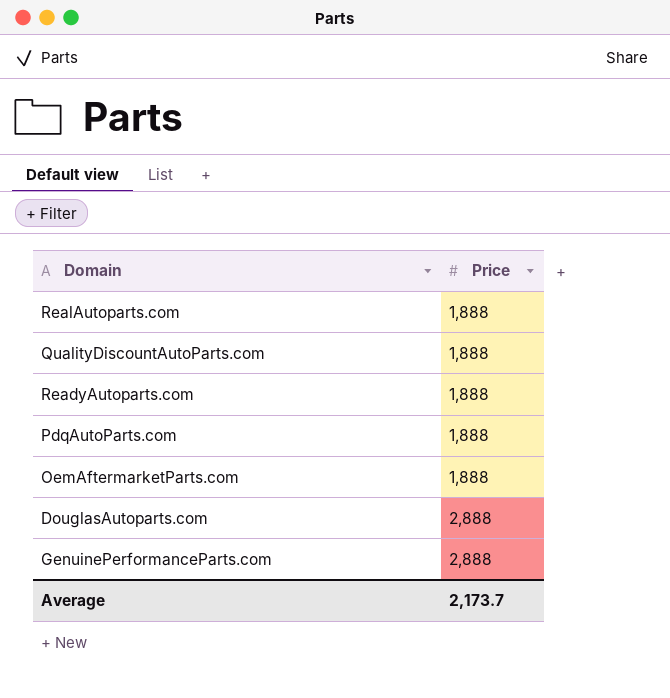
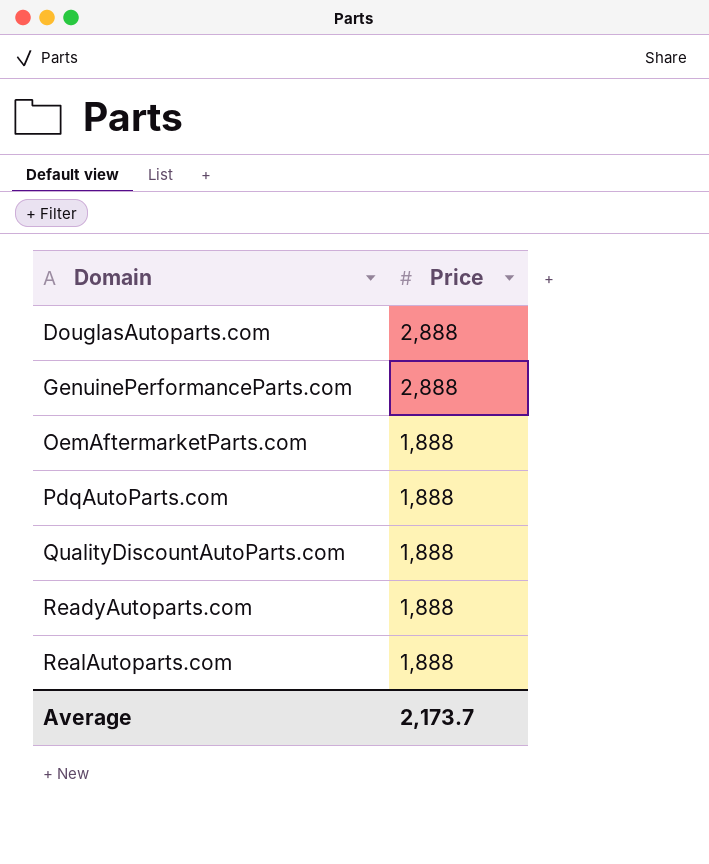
row order: Price ascending -> Domain ascending

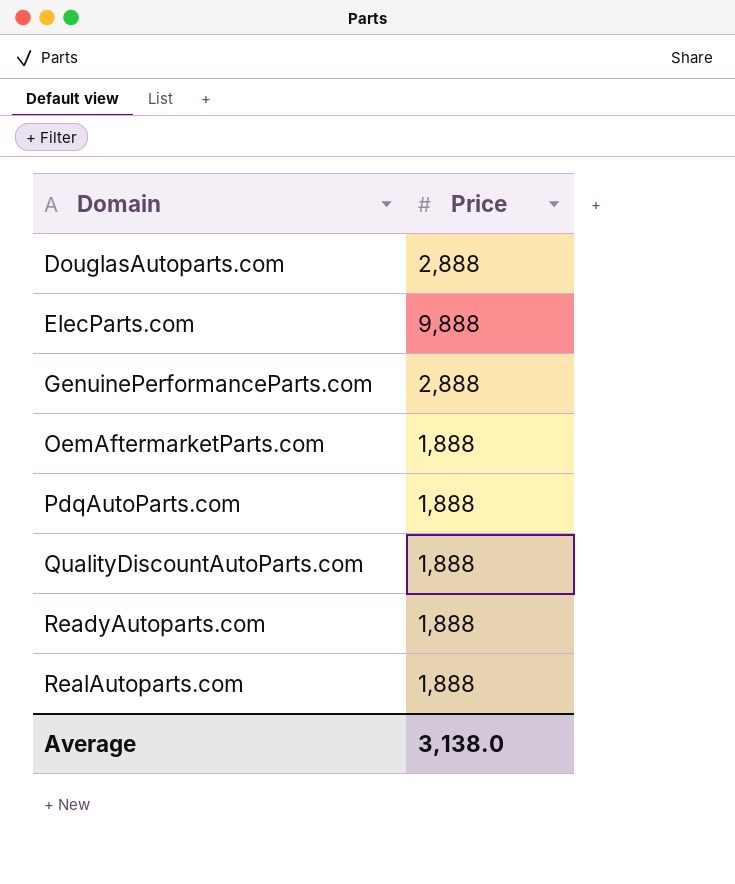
row ElecParts.com: none -> 9,888
Average | Price: 2,173.7 -> 3,138.0

